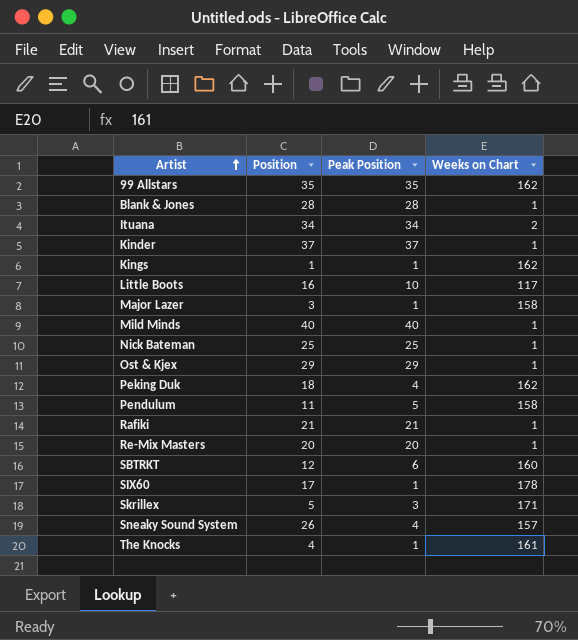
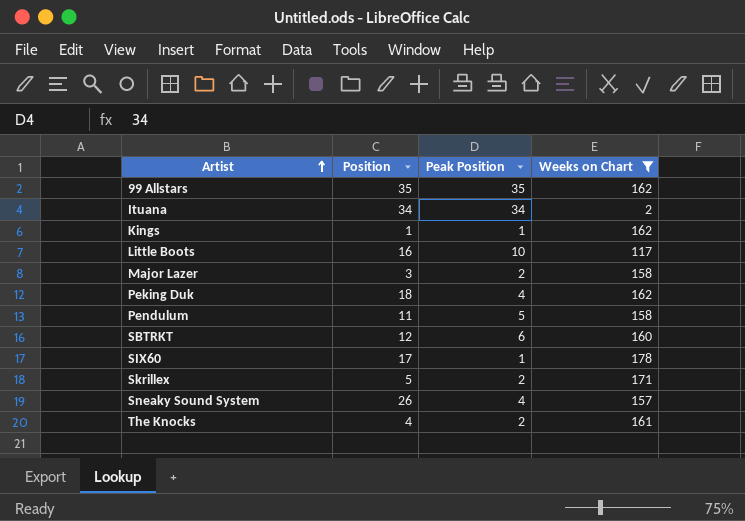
filter: none -> Weeks on Chart != 1
Major Lazer | Peak Position: 1 -> 2
Skrillex | Peak Position: 3 -> 2
The Knocks | Peak Position: 1 -> 2

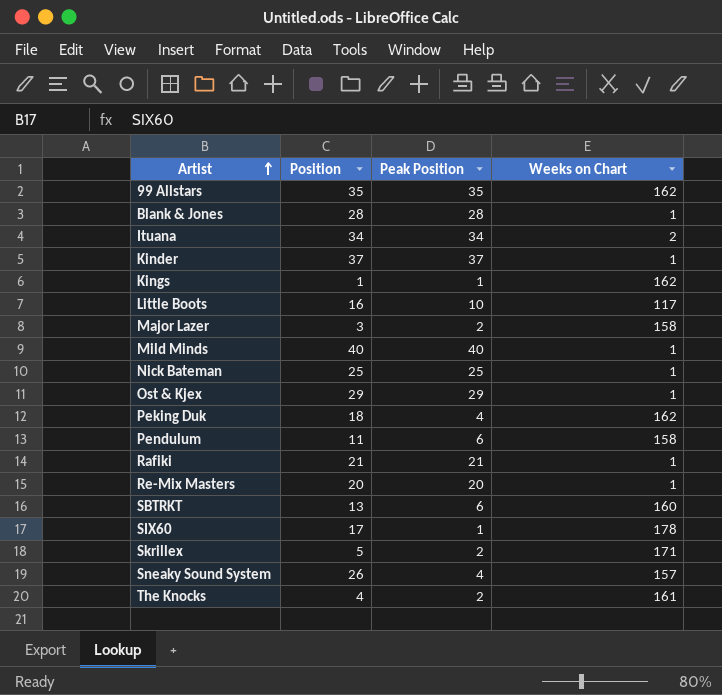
filter: Weeks on Chart != 1 -> none
Pendulum | Peak Position: 5 -> 6
SBTRKT | Position: 12 -> 13

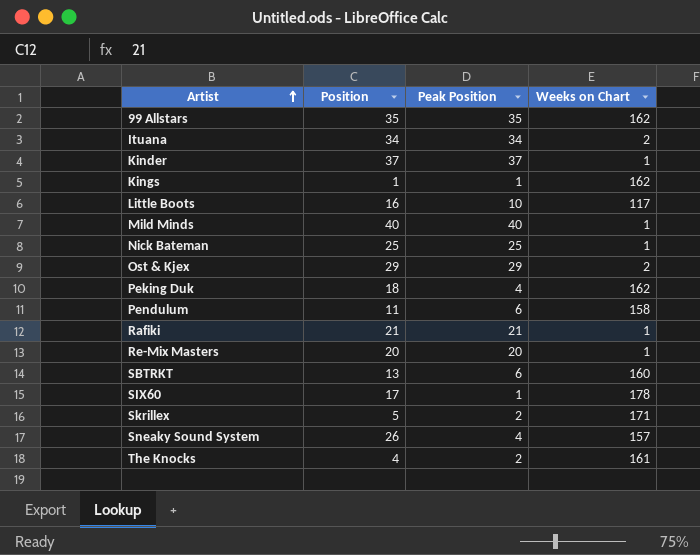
row Blank & Jones: 28 | 28 | 1 -> none
row Major Lazer: 3 | 2 | 158 -> none
Ost & Kjex | Weeks on Chart: 1 -> 2

